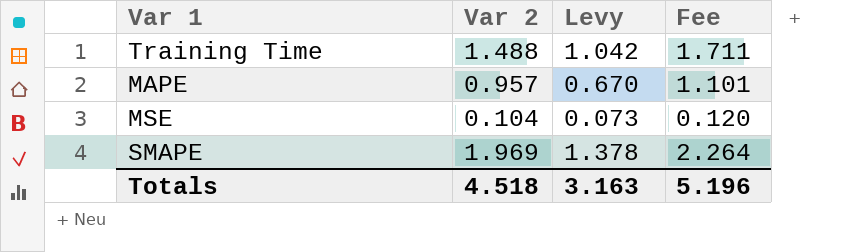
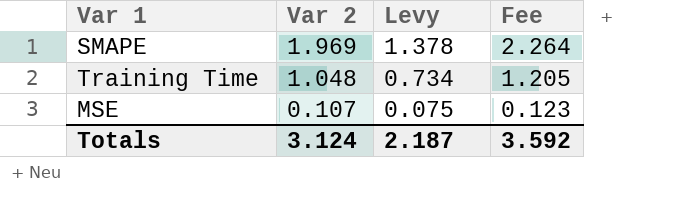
row order: none -> Var 2 descending
row MAPE: 0.957 | 0.670 | 1.101 -> none
Training Time | Var 2: 1.488 -> 1.048
Training Time | Levy: 1.042 -> 0.734
Training Time | Fee: 1.711 -> 1.205
MSE | Var 2: 0.104 -> 0.107
MSE | Levy: 0.073 -> 0.075
MSE | Fee: 0.120 -> 0.123
Totals | Var 2: 4.518 -> 3.124
Totals | Levy: 3.163 -> 2.187
Totals | Fee: 5.196 -> 3.592

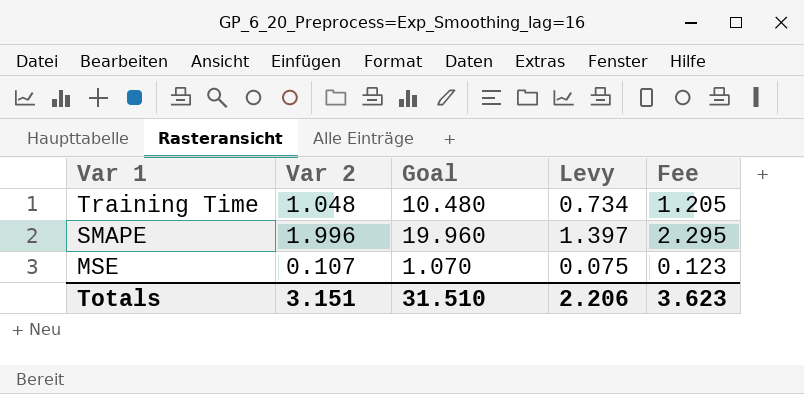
row order: Var 2 descending -> Var 1 descending
column Goal | formula: none -> [Var 2] * 10
SMAPE | Var 2: 1.969 -> 1.996
SMAPE | Levy: 1.378 -> 1.397
SMAPE | Fee: 2.264 -> 2.295
Totals | Var 2: 3.124 -> 3.151
Totals | Levy: 2.187 -> 2.206
Totals | Fee: 3.592 -> 3.623

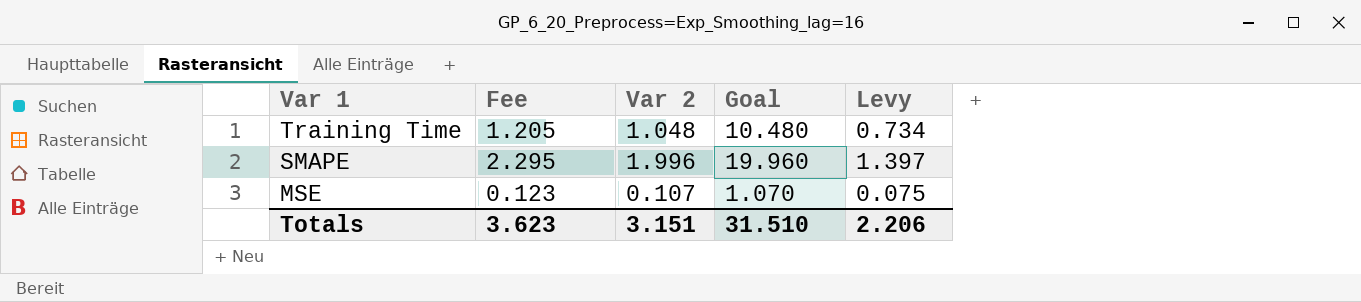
column Fee | position: 5 -> 2

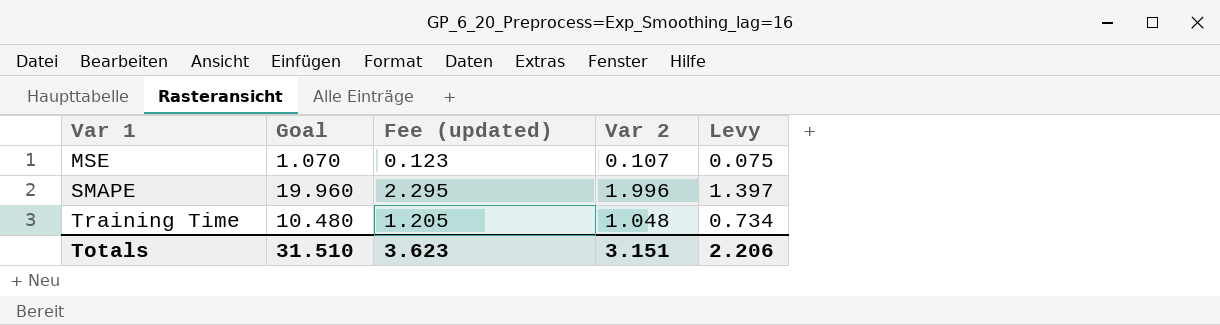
row order: Var 1 descending -> Var 1 ascending
column Goal | position: 4 -> 2
column name: Fee -> Fee (updated)

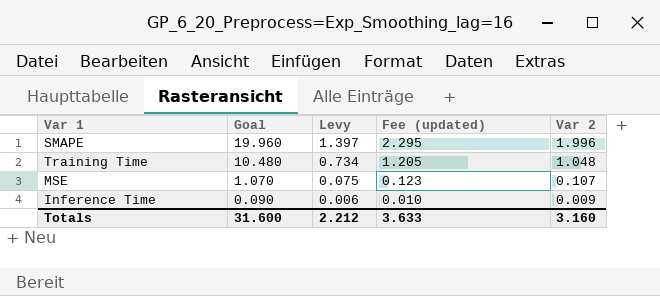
row order: Var 1 ascending -> Goal descending
column Levy | position: 5 -> 3
row Inference Time: none -> 0.090 | 0.006 | 0.010 | 0.009
Totals | Goal: 31.510 -> 31.600
Totals | Levy: 2.206 -> 2.212
Totals | Fee (updated): 3.623 -> 3.633
Totals | Var 2: 3.151 -> 3.160

